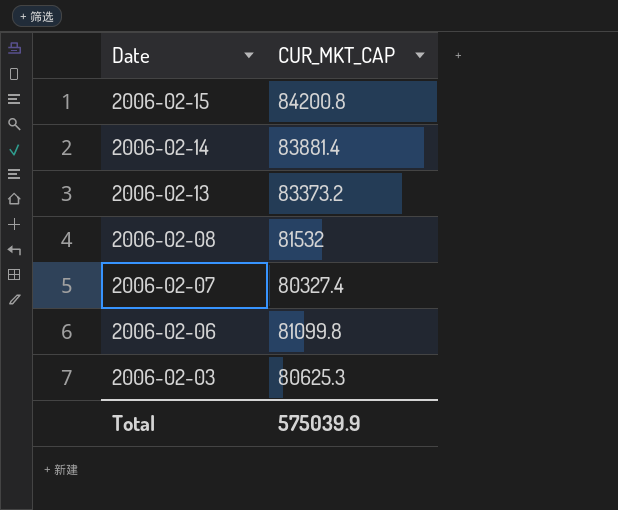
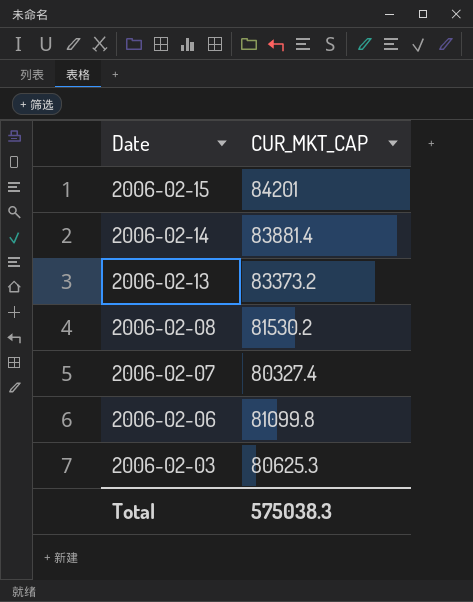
2006-02-15 | CUR_MKT_CAP: 84200.8 -> 84201
2006-02-08 | CUR_MKT_CAP: 81532 -> 81530.2
Total | CUR_MKT_CAP: 575039.9 -> 575038.3

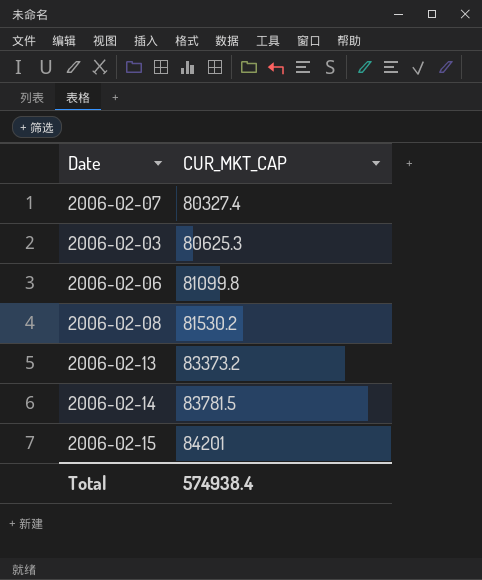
row order: Date descending -> CUR_MKT_CAP ascending
2006-02-14 | CUR_MKT_CAP: 83881.4 -> 83781.5
Total | CUR_MKT_CAP: 575038.3 -> 574938.4

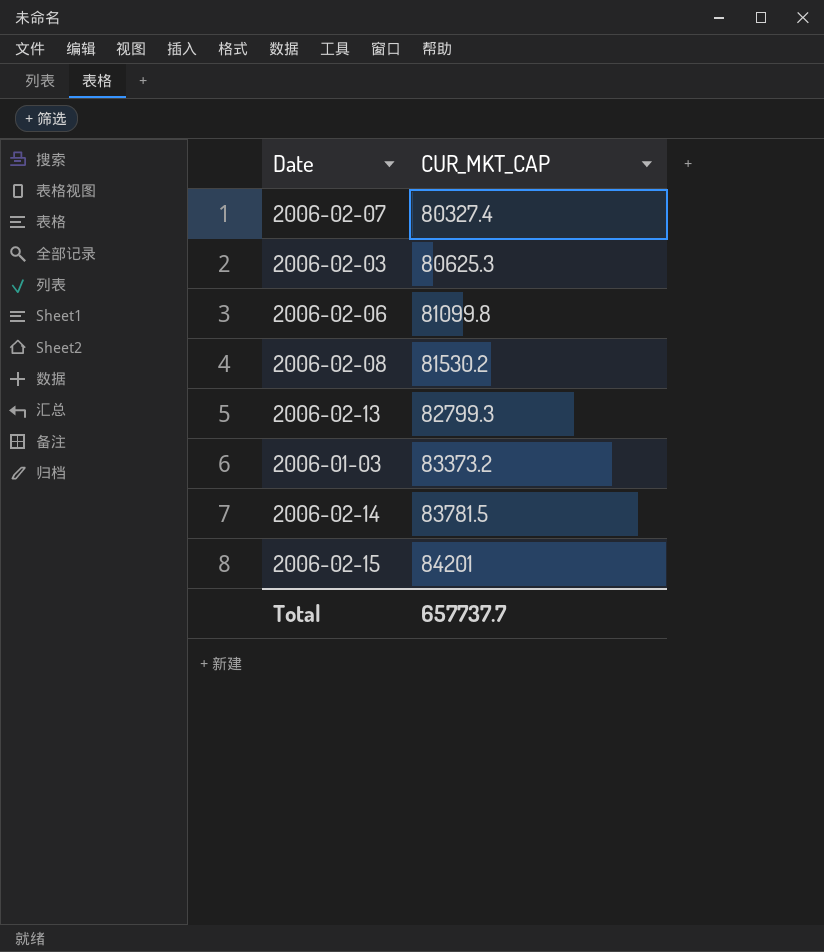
2006-02-13 | CUR_MKT_CAP: 83373.2 -> 82799.3
row 2006-01-03: none -> 83373.2
Total | CUR_MKT_CAP: 574938.4 -> 657737.7

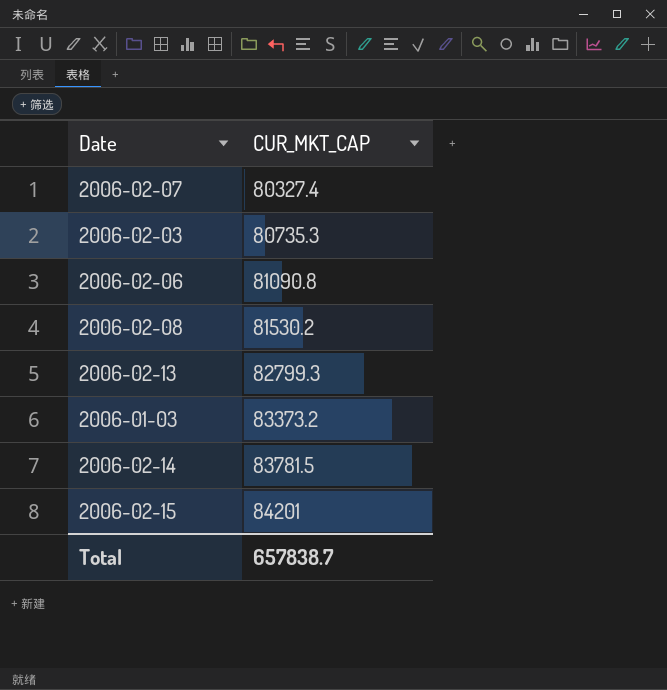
2006-02-03 | CUR_MKT_CAP: 80625.3 -> 80735.3
2006-02-06 | CUR_MKT_CAP: 81099.8 -> 81090.8
Total | CUR_MKT_CAP: 657737.7 -> 657838.7

